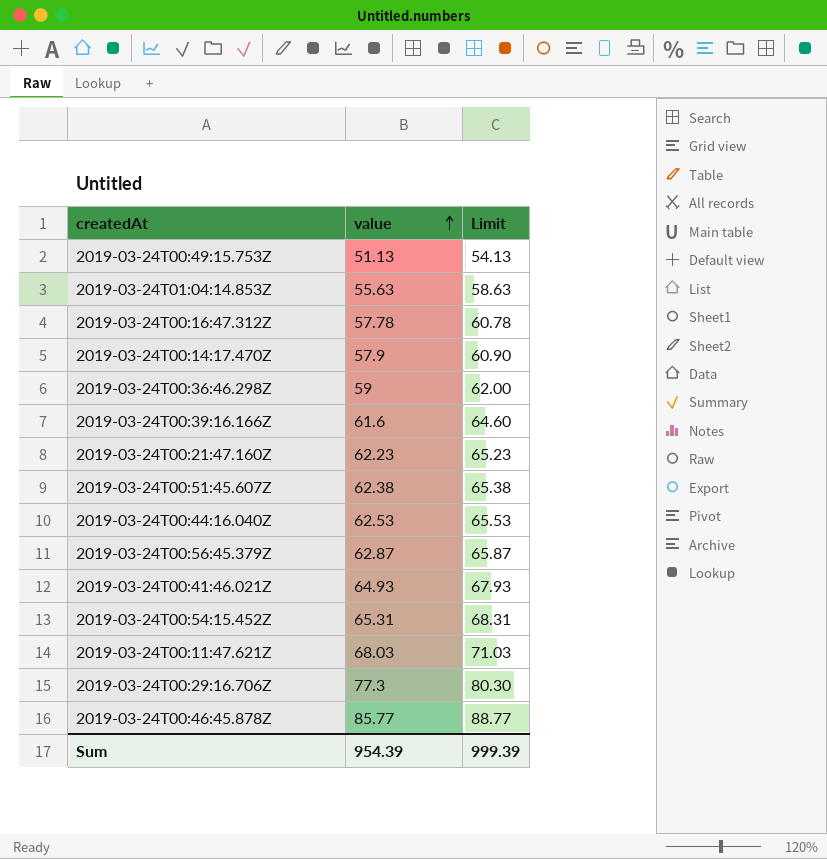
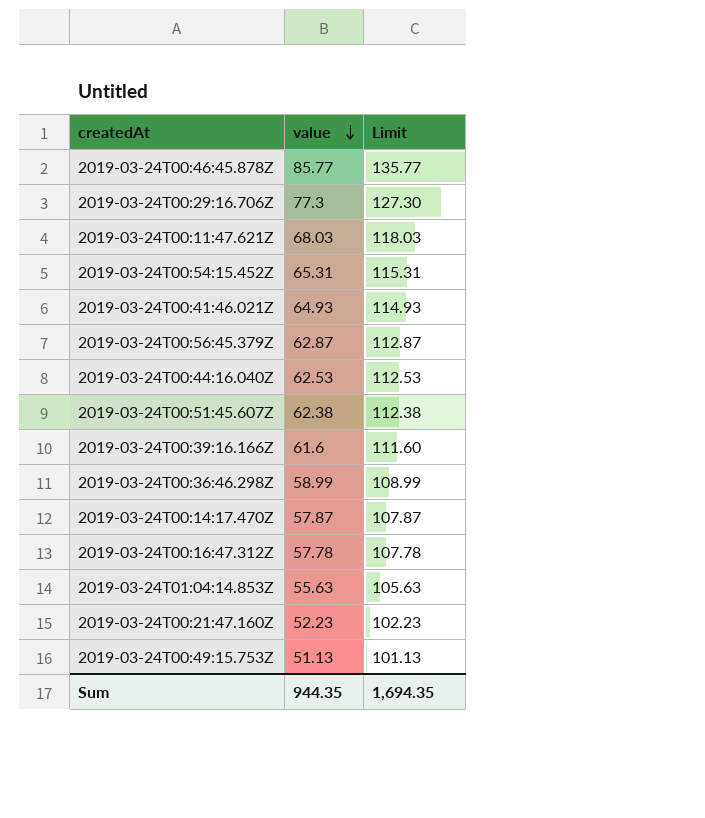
row order: value ascending -> value descending
column Limit | formula: [value] + 3 -> [value] + 50
2019-03-24T00:36:46.298Z | value: 59 -> 58.99
2019-03-24T00:14:17.470Z | value: 57.9 -> 57.87
2019-03-24T00:21:47.160Z | value: 62.23 -> 52.23
Sum | value: 954.39 -> 944.35
Sum | Limit: 999.39 -> 1,694.35

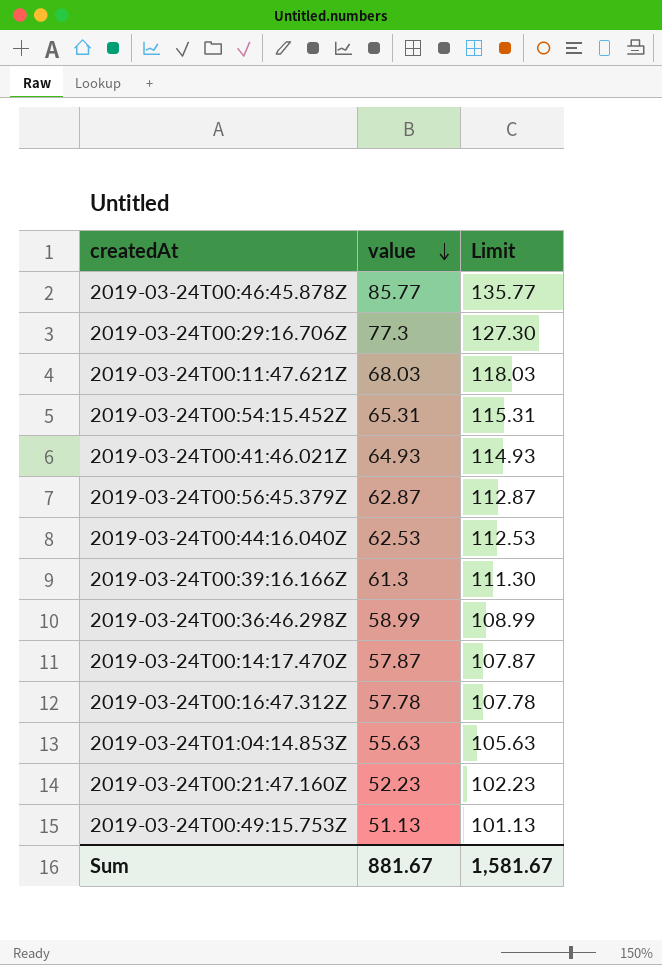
row 2019-03-24T00:51:45.607Z: 62.38 | 112.38 -> none
2019-03-24T00:39:16.166Z | value: 61.6 -> 61.3
2019-03-24T00:39:16.166Z | Limit: 111.60 -> 111.30
Sum | value: 944.35 -> 881.67
Sum | Limit: 1,694.35 -> 1,581.67

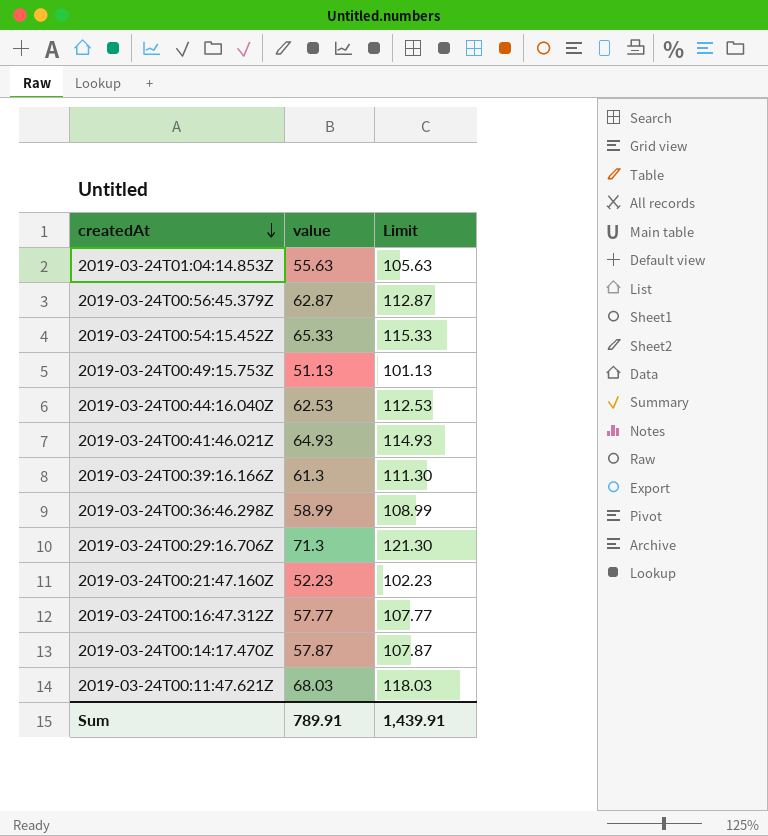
row order: value descending -> createdAt descending
row 2019-03-24T00:46:45.878Z: 85.77 | 135.77 -> none
2019-03-24T00:54:15.452Z | value: 65.31 -> 65.33
2019-03-24T00:54:15.452Z | Limit: 115.31 -> 115.33
2019-03-24T00:29:16.706Z | value: 77.3 -> 71.3
2019-03-24T00:29:16.706Z | Limit: 127.30 -> 121.30
2019-03-24T00:16:47.312Z | value: 57.78 -> 57.77
2019-03-24T00:16:47.312Z | Limit: 107.78 -> 107.77
Sum | value: 881.67 -> 789.91
Sum | Limit: 1,581.67 -> 1,439.91

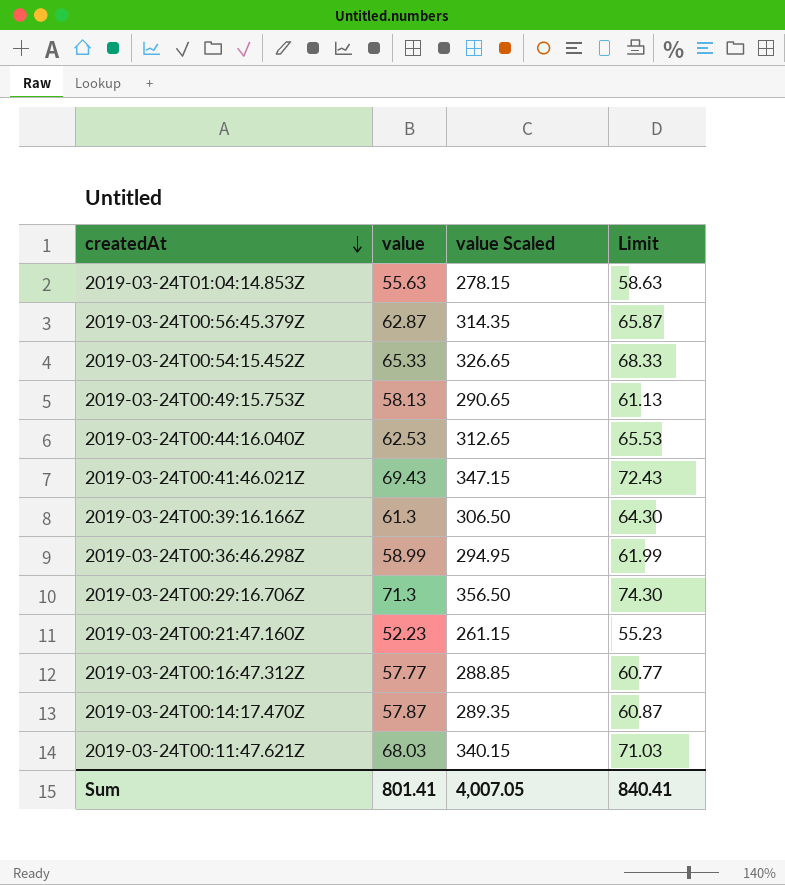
column value Scaled | formula: none -> [value] * 5
column Limit | formula: [value] + 50 -> [value] + 3
2019-03-24T00:49:15.753Z | value: 51.13 -> 58.13
2019-03-24T00:41:46.021Z | value: 64.93 -> 69.43
Sum | value: 789.91 -> 801.41
Sum | Limit: 1,439.91 -> 840.41

